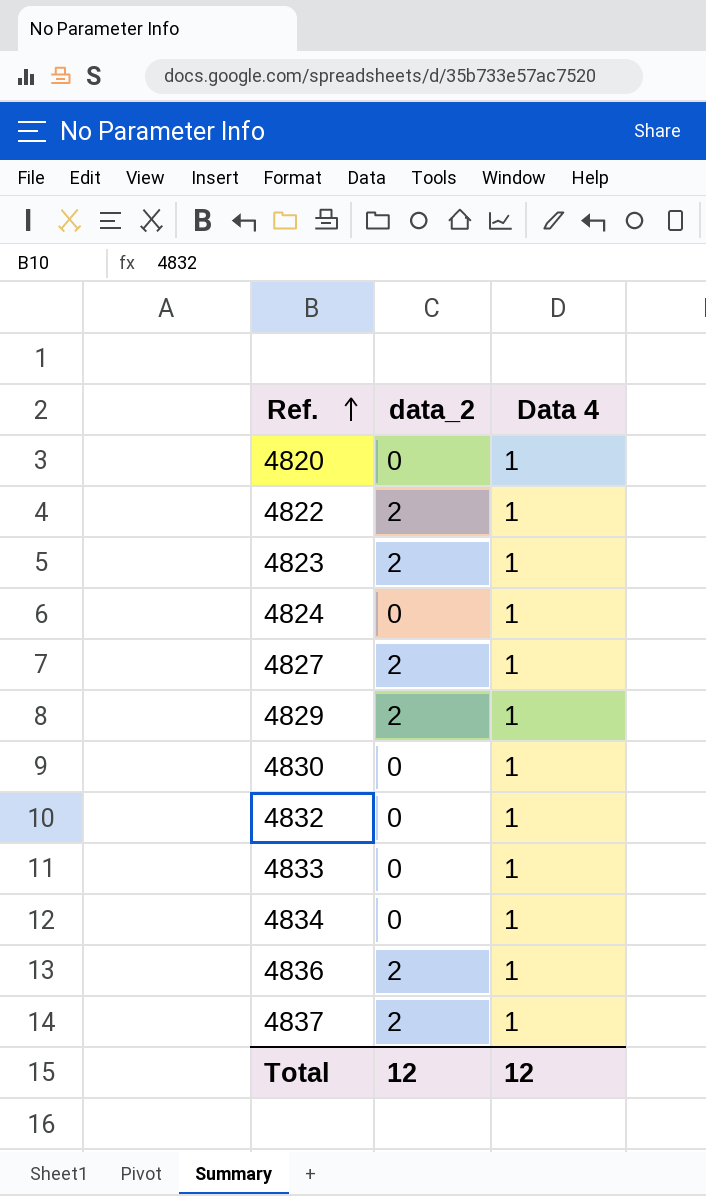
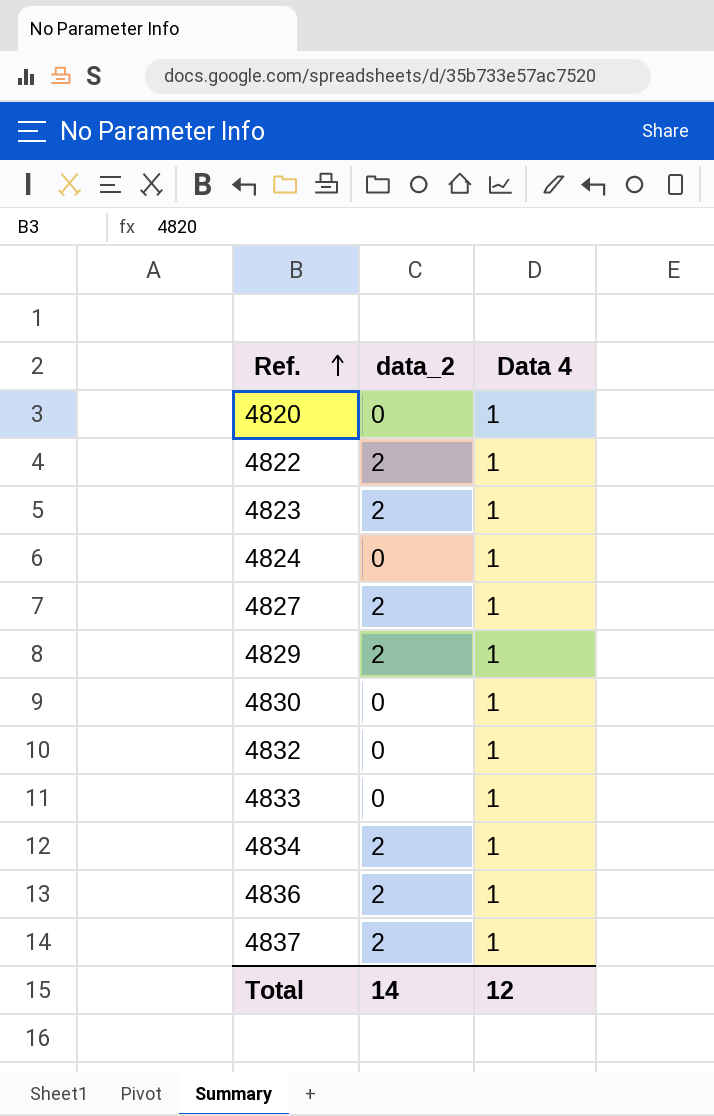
4834 | data_2: 0 -> 2
Total | data_2: 12 -> 14

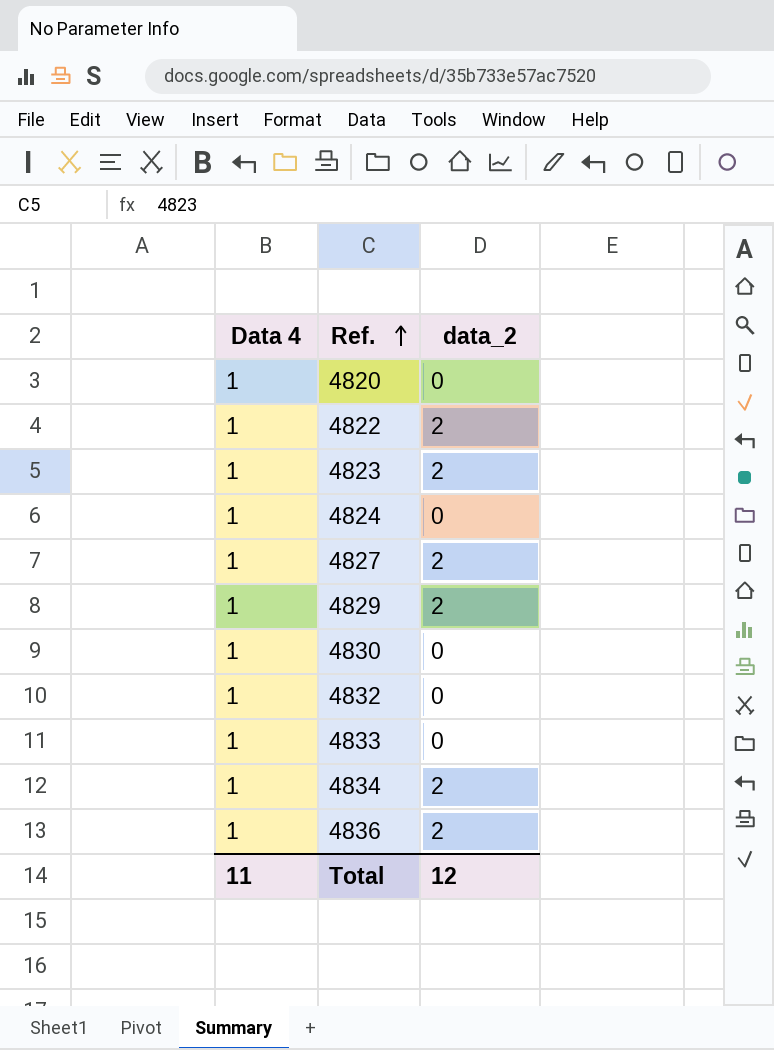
column Data 4 | position: 3 -> 1
row 4837: 2 | 1 -> none
Total | Data 4: 12 -> 11
Total | data_2: 14 -> 12

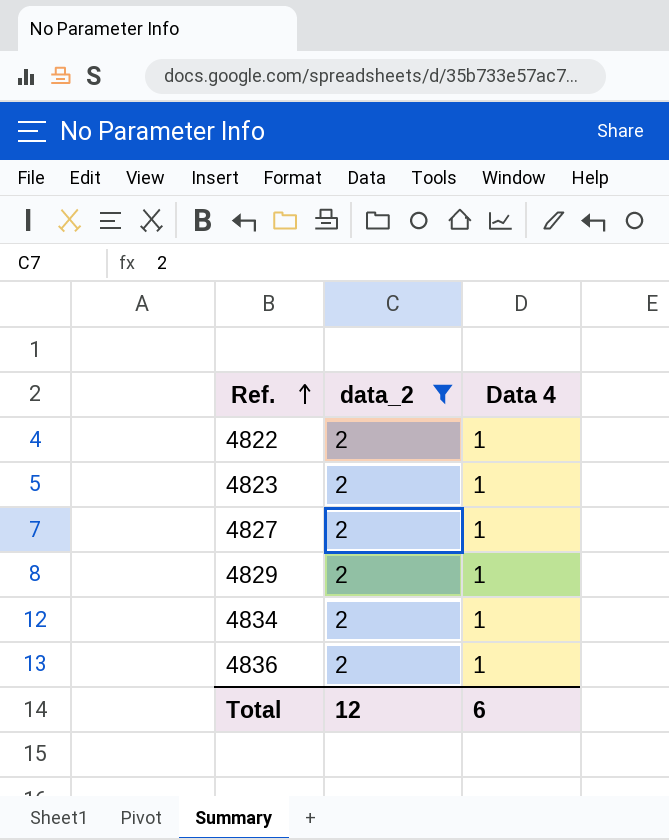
filter: none -> data_2 = 2
column Data 4 | position: 1 -> 3
Total | Data 4: 11 -> 6

